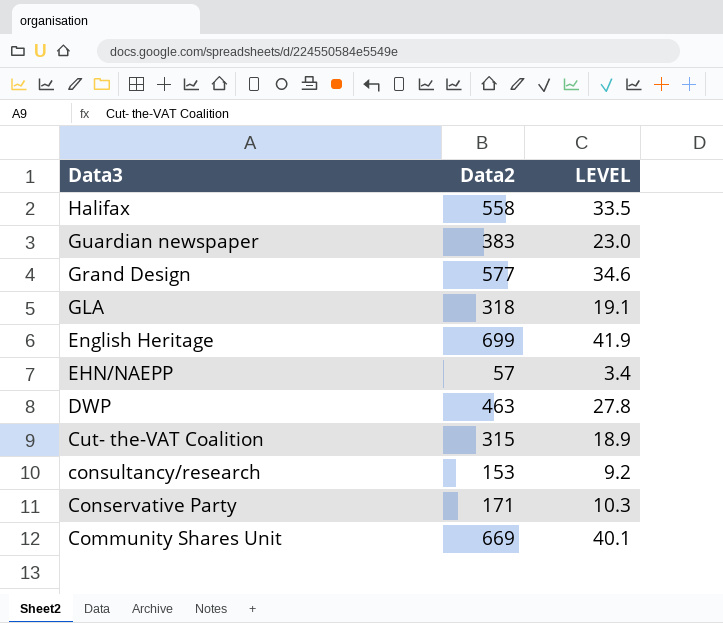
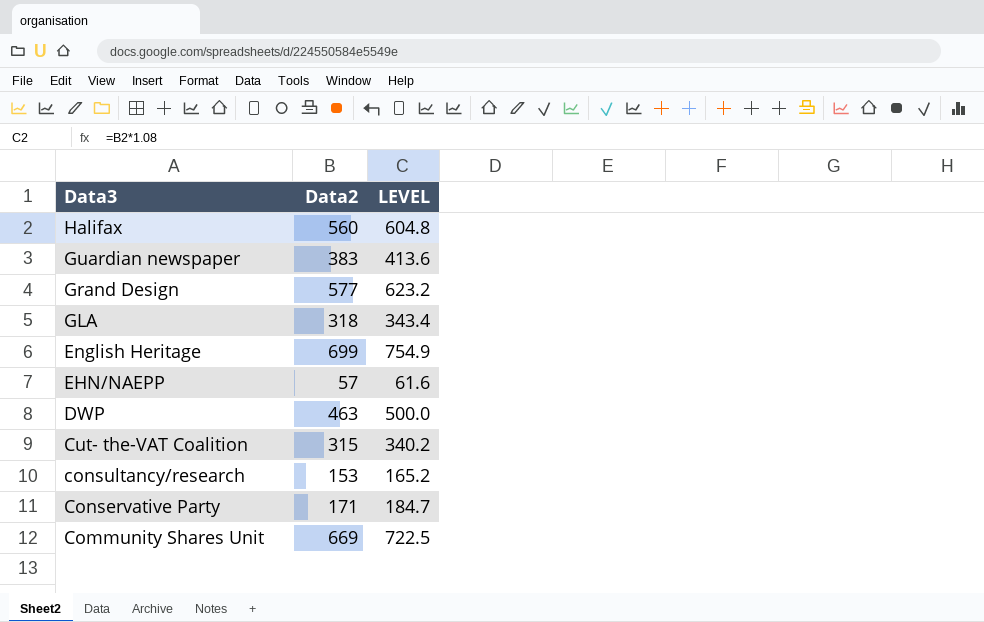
column LEVEL | formula: [Data2] * 0.06 -> [Data2] * 1.08
Halifax | Data2: 558 -> 560

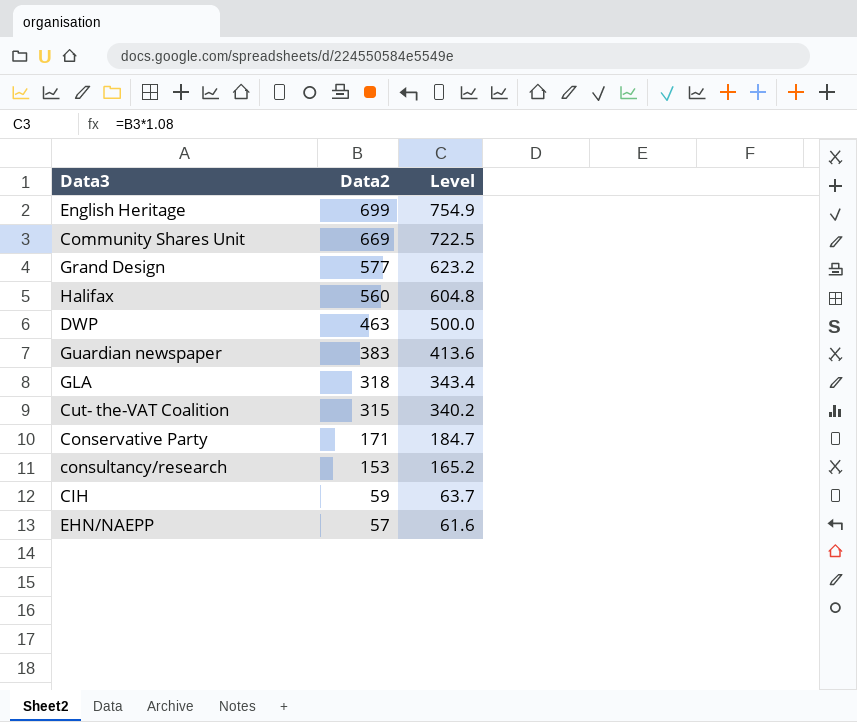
row order: Data3 descending -> Data2 descending
column name: LEVEL -> Level
row CIH: none -> 59 | 63.7

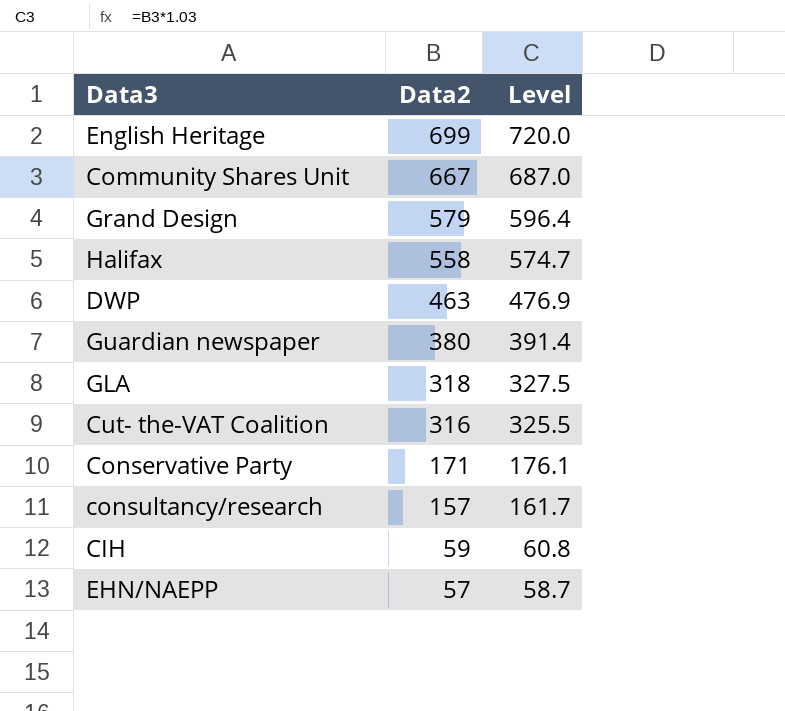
column Level | formula: [Data2] * 1.08 -> [Data2] * 1.03
Community Shares Unit | Data2: 669 -> 667
Grand Design | Data2: 577 -> 579
Halifax | Data2: 560 -> 558
Guardian newspaper | Data2: 383 -> 380
Cut- the-VAT Coalition | Data2: 315 -> 316
consultancy/research | Data2: 153 -> 157

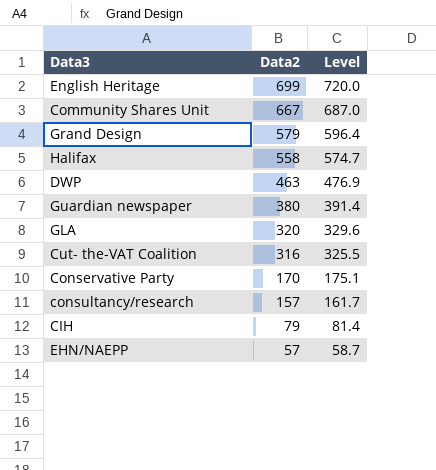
GLA | Data2: 318 -> 320
GLA | Level: 327.5 -> 329.6
Conservative Party | Data2: 171 -> 170
Conservative Party | Level: 176.1 -> 175.1
CIH | Data2: 59 -> 79
CIH | Level: 60.8 -> 81.4

